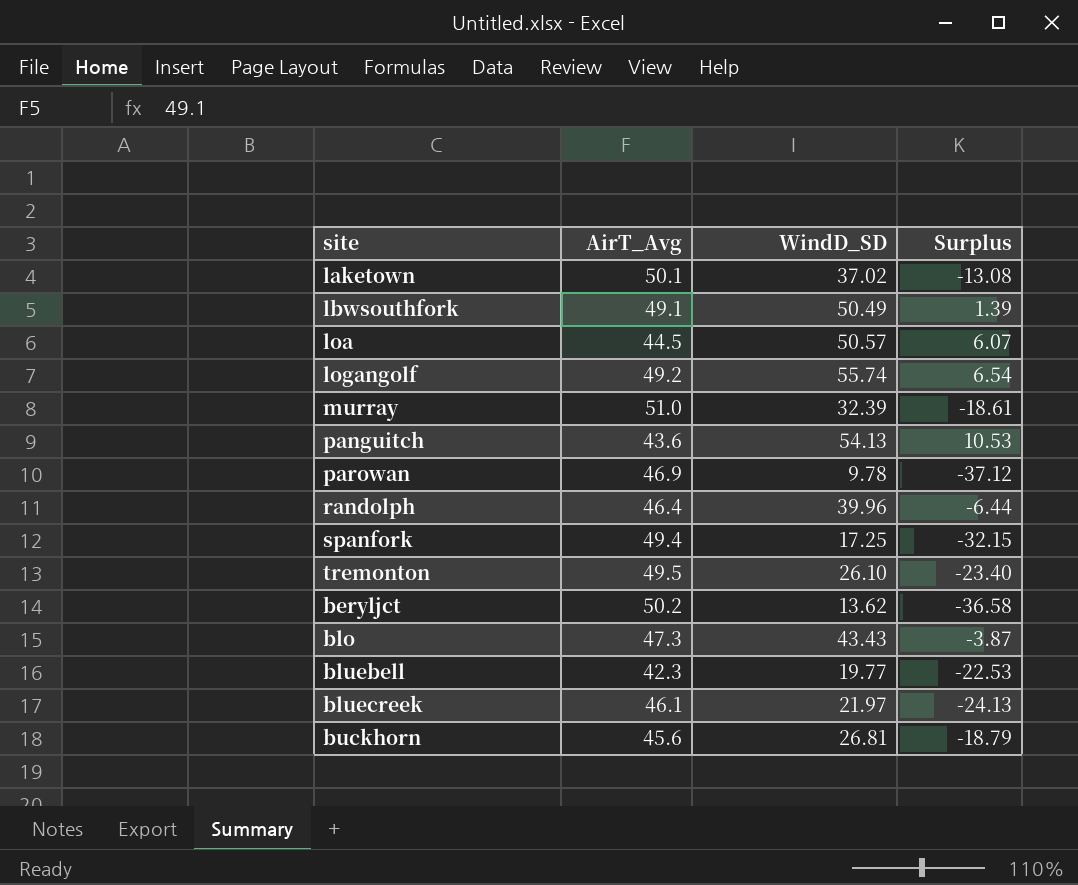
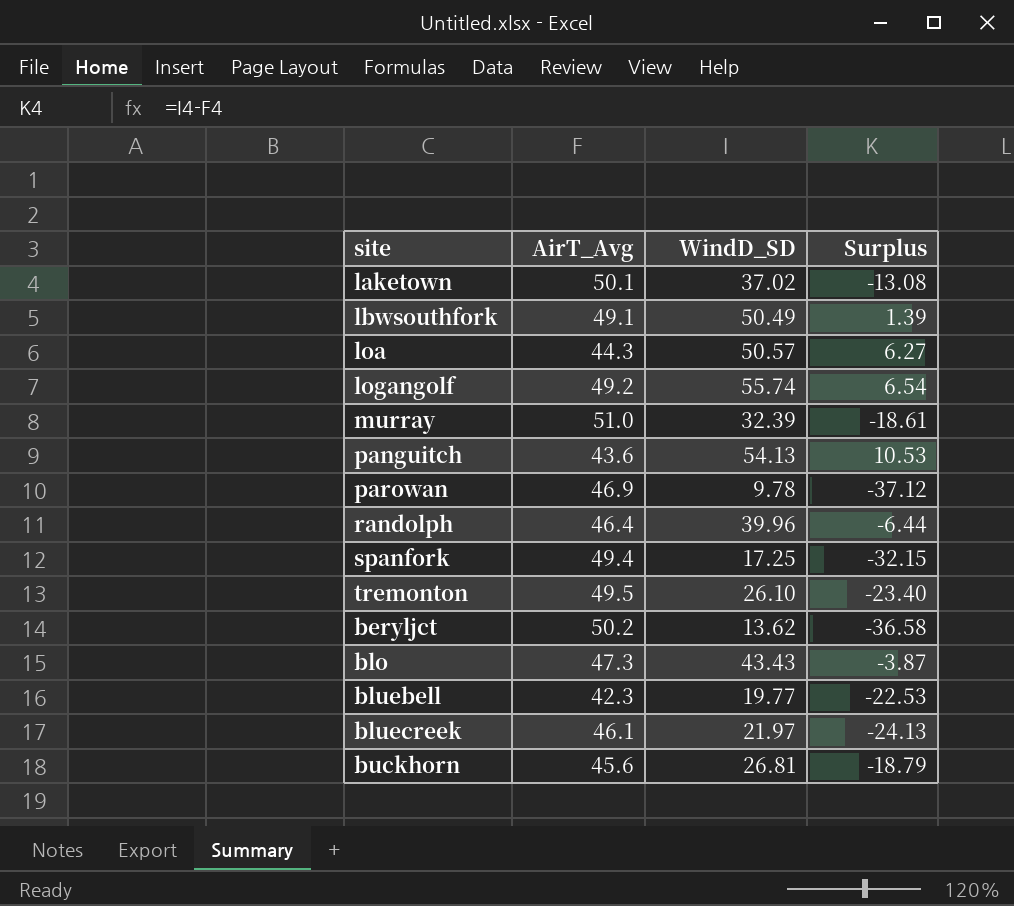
loa | AirT_Avg: 44.5 -> 44.3
loa | Surplus: 6.07 -> 6.27

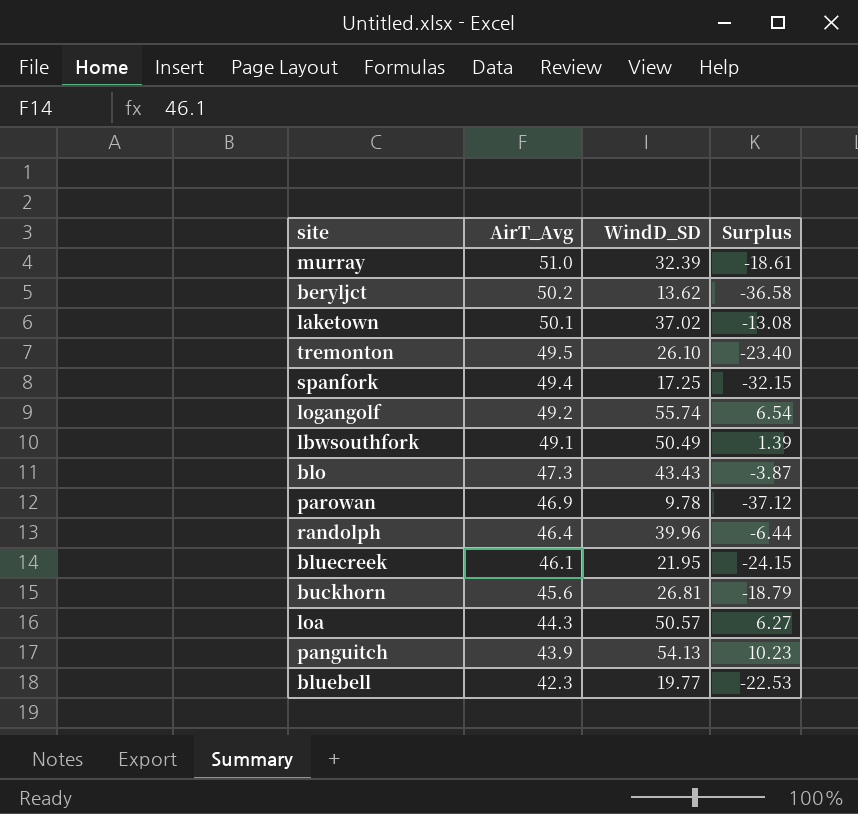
row order: none -> AirT_Avg descending
bluecreek | WindD_SD: 21.97 -> 21.95
bluecreek | Surplus: -24.13 -> -24.15
panguitch | AirT_Avg: 43.6 -> 43.9
panguitch | Surplus: 10.53 -> 10.23

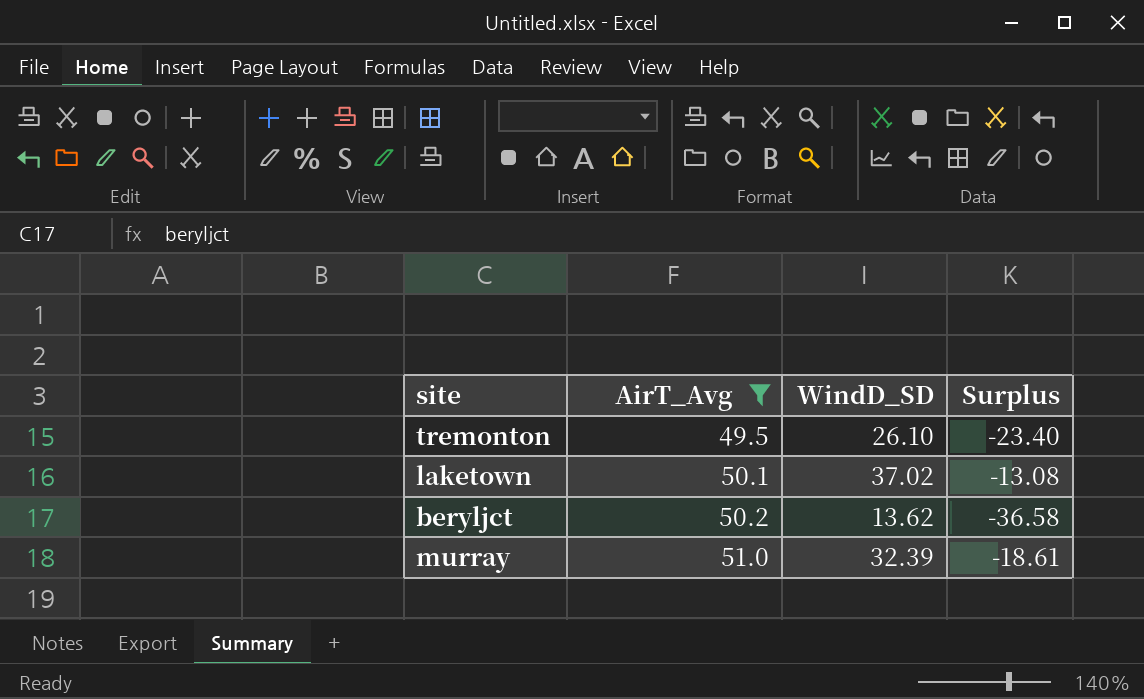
filter: none -> AirT_Avg >= 49.5
row order: AirT_Avg descending -> AirT_Avg ascending

